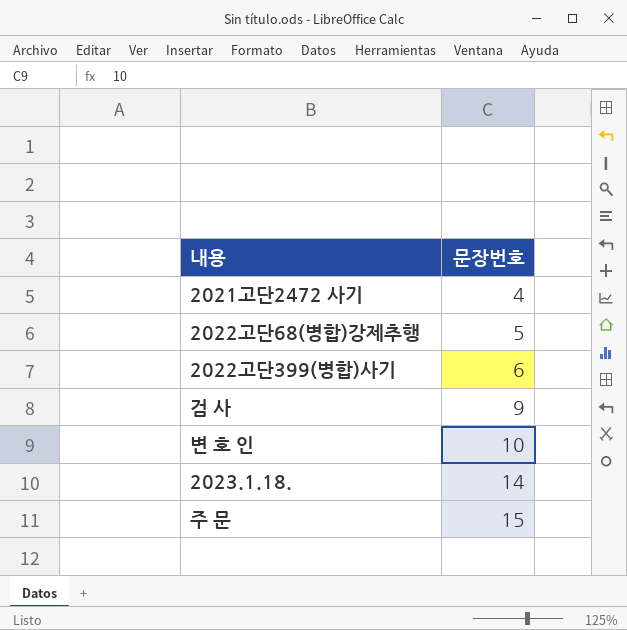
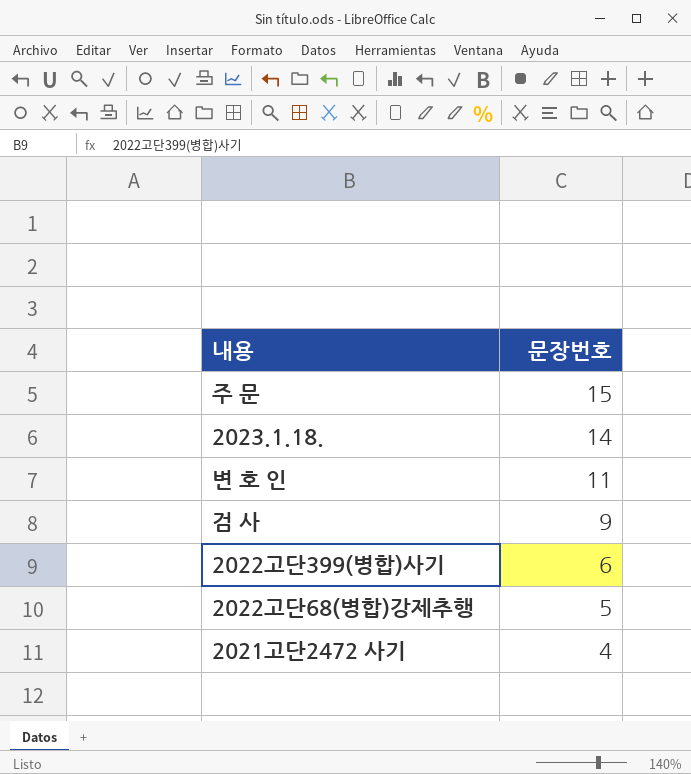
row order: 문장번호 ascending -> 문장번호 descending
변 호 인 | 문장번호: 10 -> 11

